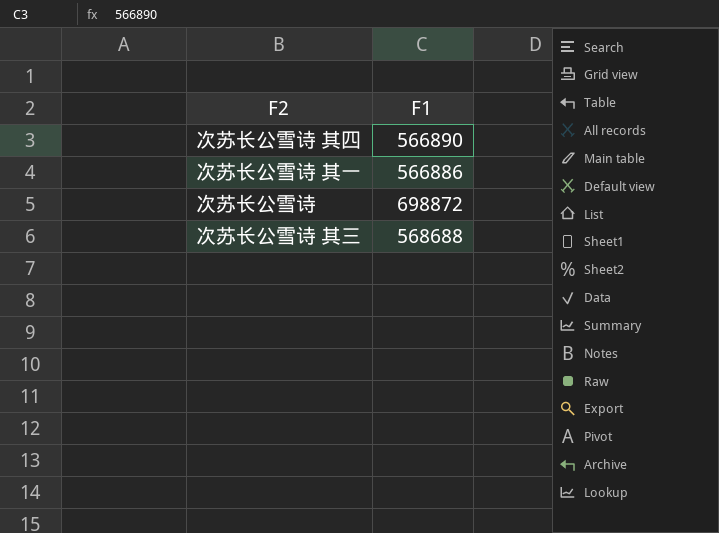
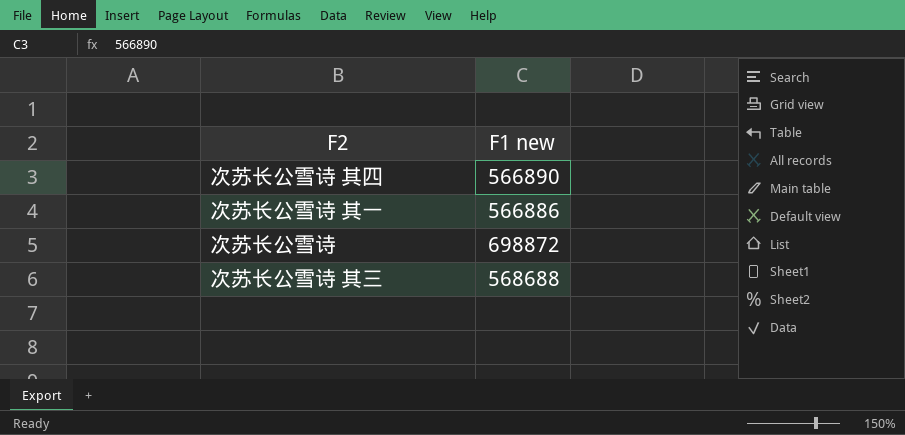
column name: F1 -> F1 new

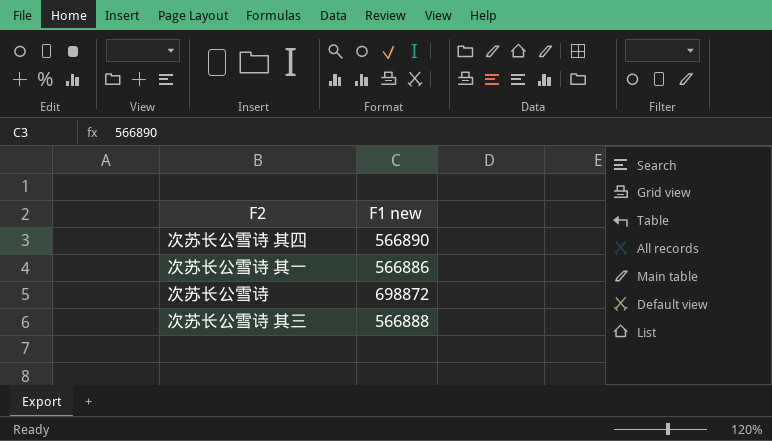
次苏长公雪诗 其三 | F1 new: 568688 -> 566888

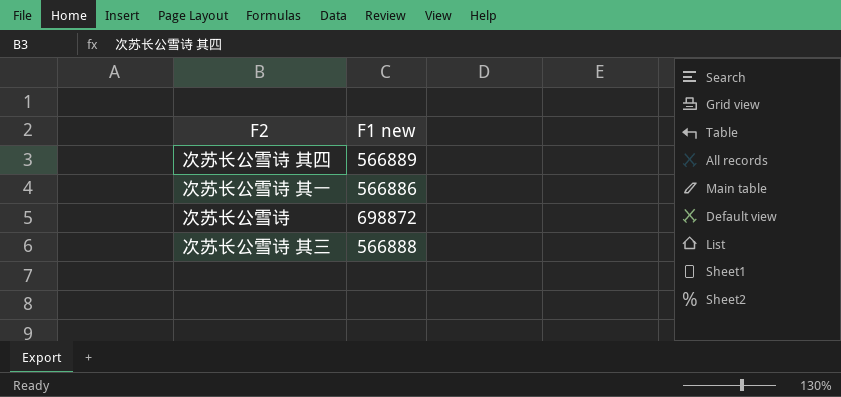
次苏长公雪诗 其四 | F1 new: 566890 -> 566889

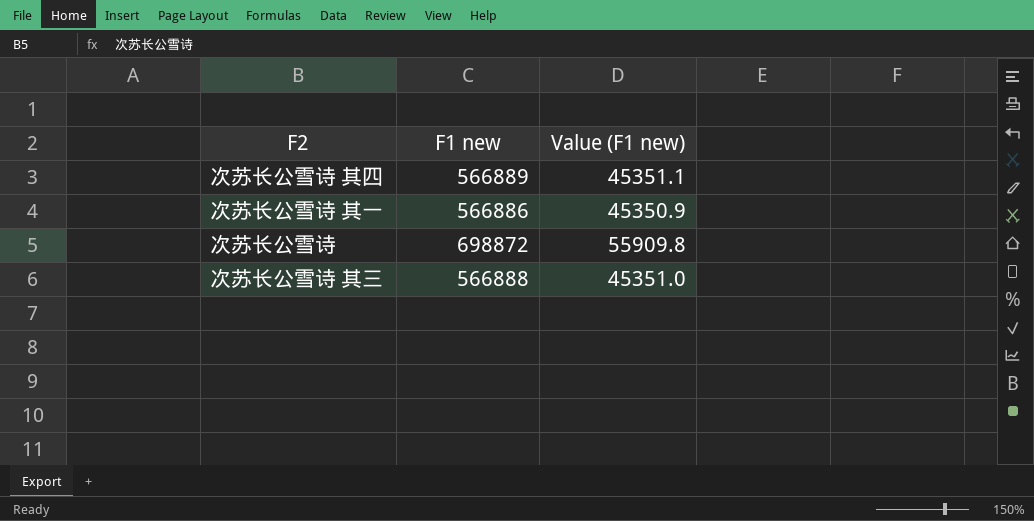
column Value (F1 new) | formula: none -> [F1 new] * 0.08

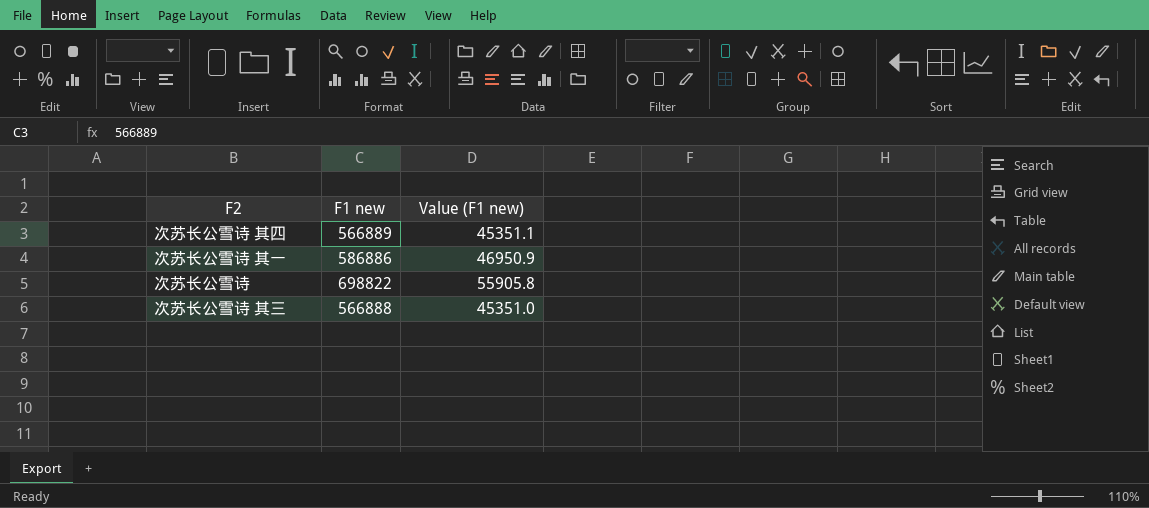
次苏长公雪诗 其一 | F1 new: 566886 -> 586886
次苏长公雪诗 其一 | Value (F1 new): 45350.9 -> 46950.9
次苏长公雪诗 | F1 new: 698872 -> 698822
次苏长公雪诗 | Value (F1 new): 55909.8 -> 55905.8

